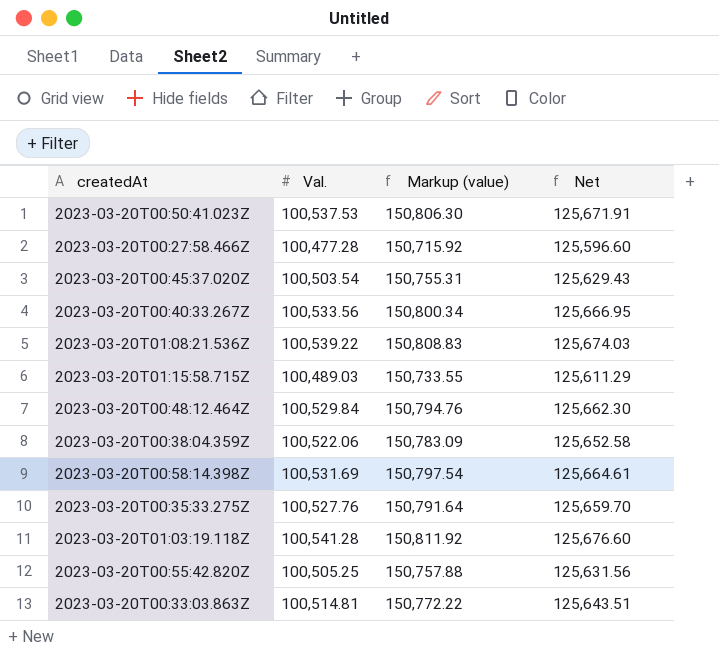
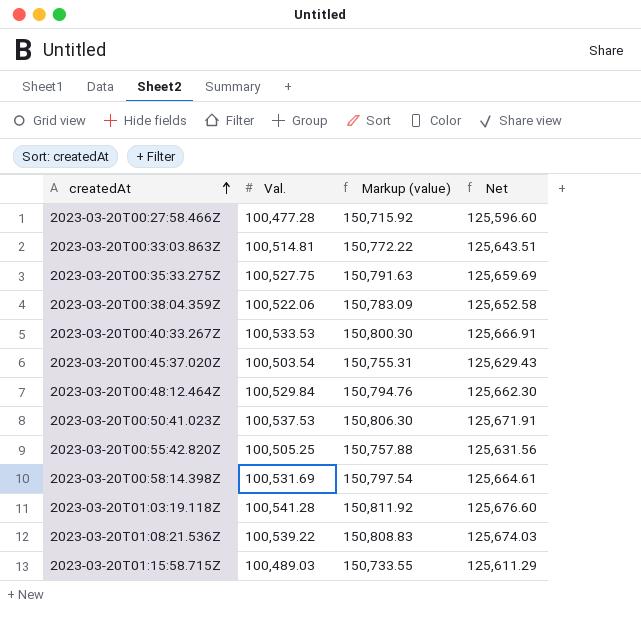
row order: none -> createdAt ascending
2023-03-20T00:35:33.275Z | Val.: 100,527.76 -> 100,527.75
2023-03-20T00:35:33.275Z | Markup (value): 150,791.64 -> 150,791.63
2023-03-20T00:35:33.275Z | Net: 125,659.70 -> 125,659.69
2023-03-20T00:40:33.267Z | Val.: 100,533.56 -> 100,533.53
2023-03-20T00:40:33.267Z | Markup (value): 150,800.34 -> 150,800.30
2023-03-20T00:40:33.267Z | Net: 125,666.95 -> 125,666.91

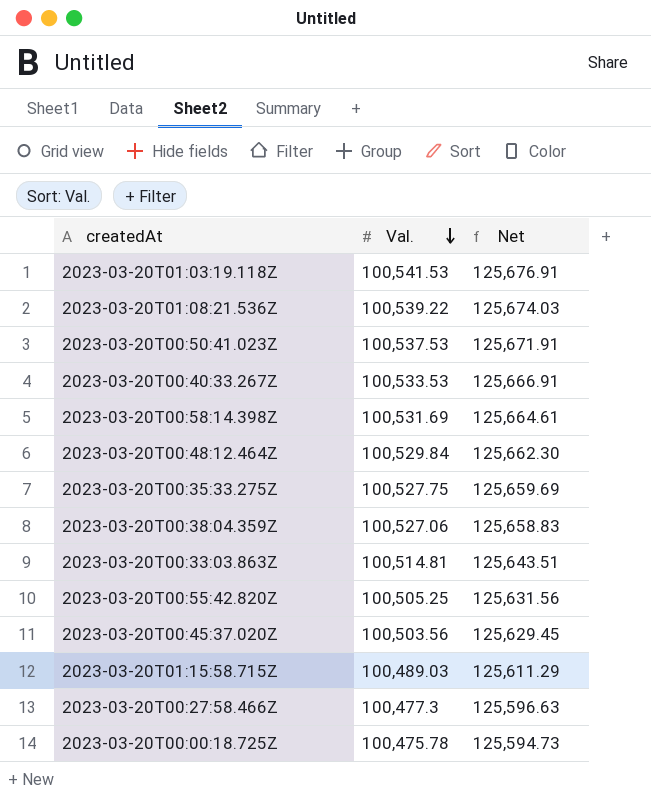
row order: createdAt ascending -> Val. descending
column Markup (value) | formula: [Val.] * 1.5 -> none
2023-03-20T01:03:19.118Z | Val.: 100,541.28 -> 100,541.53
2023-03-20T01:03:19.118Z | Net: 125,676.60 -> 125,676.91
2023-03-20T00:38:04.359Z | Val.: 100,522.06 -> 100,527.06
2023-03-20T00:38:04.359Z | Net: 125,652.58 -> 125,658.83
2023-03-20T00:45:37.020Z | Val.: 100,503.54 -> 100,503.56
2023-03-20T00:45:37.020Z | Net: 125,629.43 -> 125,629.45
2023-03-20T00:27:58.466Z | Val.: 100,477.28 -> 100,477.3
2023-03-20T00:27:58.466Z | Net: 125,596.60 -> 125,596.63
row 2023-03-20T00:00:18.725Z: none -> 100,475.78 | 125,594.73

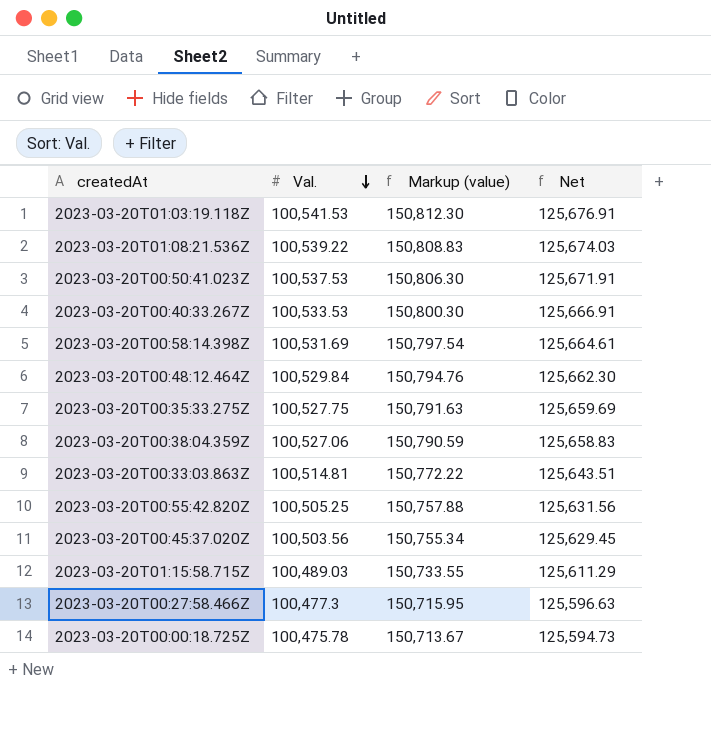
column Markup (value) | formula: none -> [Val.] * 1.5

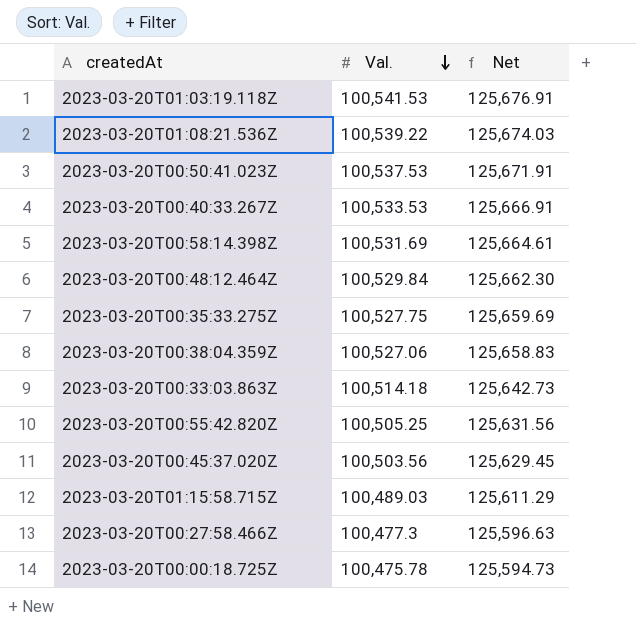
column Markup (value) | formula: [Val.] * 1.5 -> none
2023-03-20T00:33:03.863Z | Val.: 100,514.81 -> 100,514.18
2023-03-20T00:33:03.863Z | Net: 125,643.51 -> 125,642.73

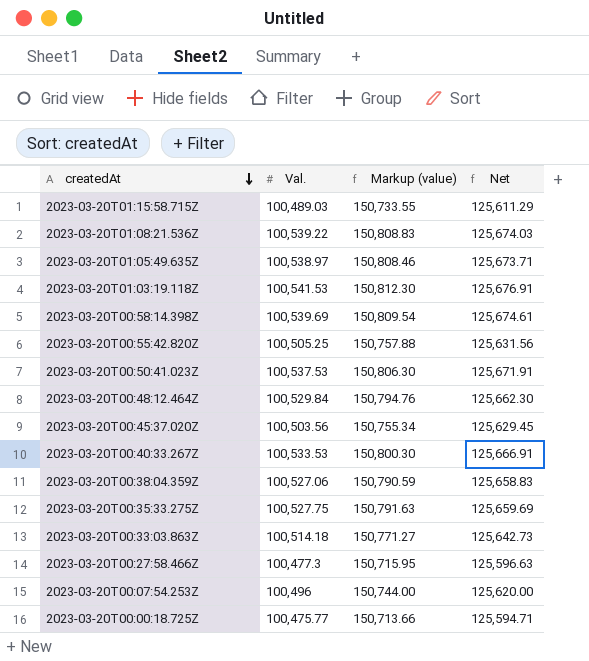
row order: Val. descending -> createdAt descending
column Markup (value) | formula: none -> [Val.] * 1.5
row 2023-03-20T01:05:49.635Z: none -> 100,538.97 | 150,808.46 | 125,673.71
2023-03-20T00:58:14.398Z | Val.: 100,531.69 -> 100,539.69
2023-03-20T00:58:14.398Z | Net: 125,664.61 -> 125,674.61
row 2023-03-20T00:07:54.253Z: none -> 100,496 | 150,744.00 | 125,620.00
2023-03-20T00:00:18.725Z | Val.: 100,475.78 -> 100,475.77
2023-03-20T00:00:18.725Z | Net: 125,594.73 -> 125,594.71

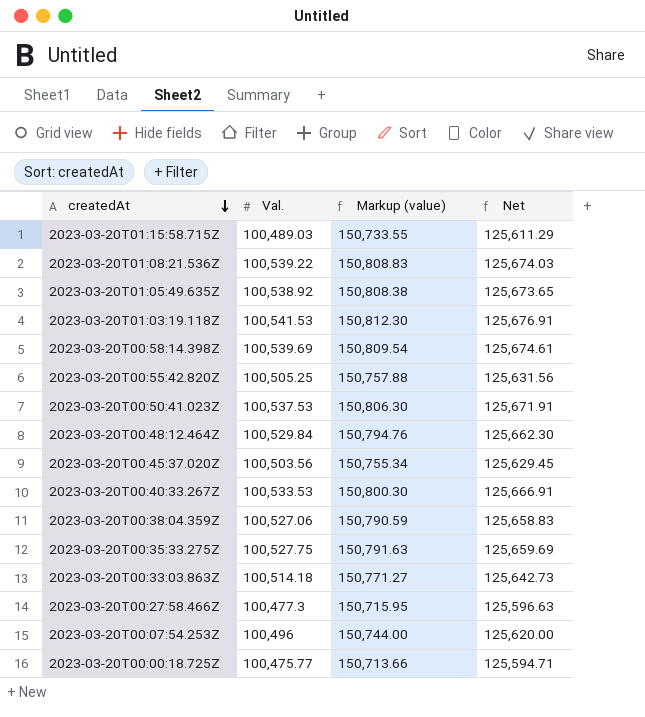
2023-03-20T01:05:49.635Z | Val.: 100,538.97 -> 100,538.92
2023-03-20T01:05:49.635Z | Markup (value): 150,808.46 -> 150,808.38
2023-03-20T01:05:49.635Z | Net: 125,673.71 -> 125,673.65

